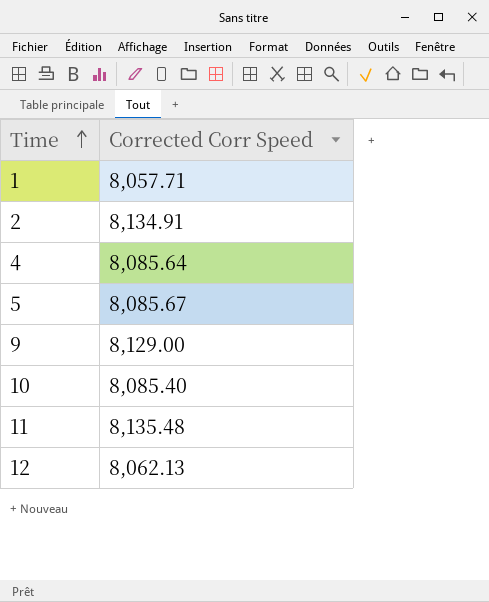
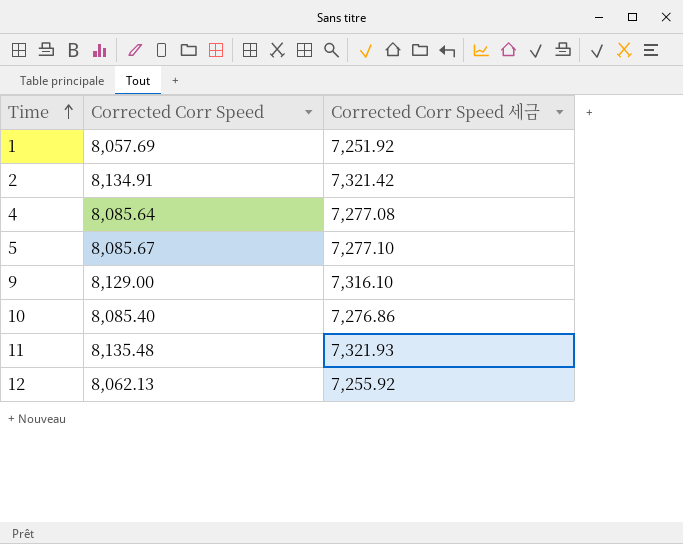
column Corrected Corr Speed 세금 | formula: none -> [Corrected Corr Speed] * 0.9
1 | Corrected Corr Speed: 8,057.71 -> 8,057.69

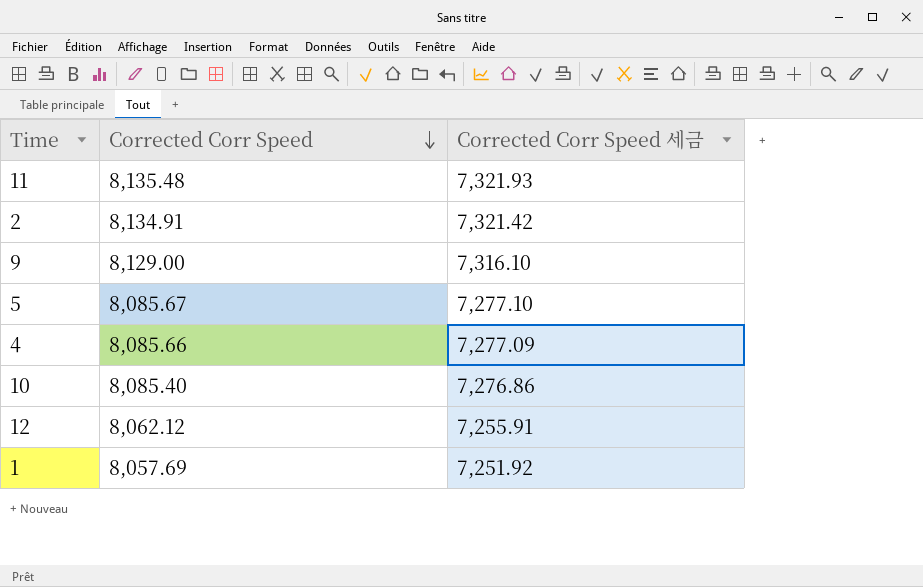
row order: Time ascending -> Corrected Corr Speed descending
4 | Corrected Corr Speed: 8,085.64 -> 8,085.66
4 | Corrected Corr Speed 세금: 7,277.08 -> 7,277.09
12 | Corrected Corr Speed: 8,062.13 -> 8,062.12
12 | Corrected Corr Speed 세금: 7,255.92 -> 7,255.91

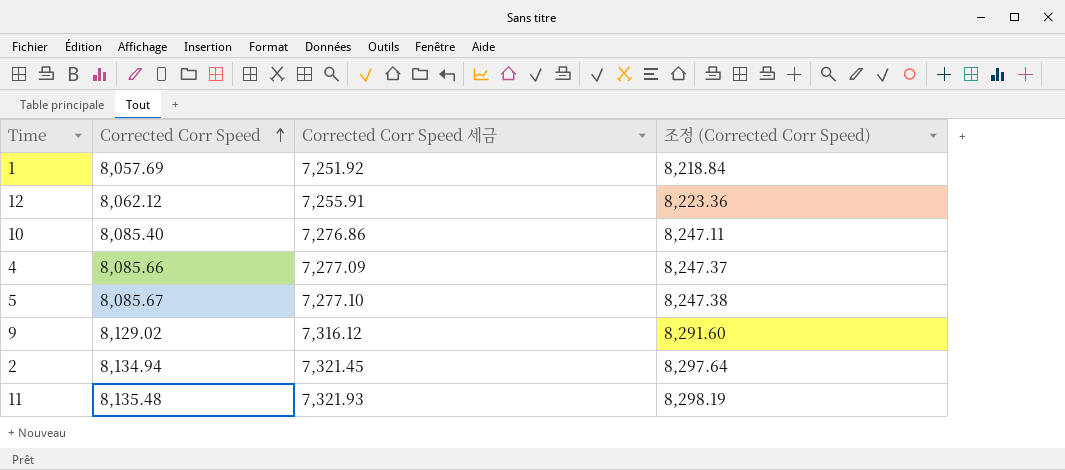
row order: Corrected Corr Speed descending -> Corrected Corr Speed ascending
column 조정 (Corrected Corr Speed) | formula: none -> [Corrected Corr Speed] * 1.02
9 | Corrected Corr Speed: 8,129.00 -> 8,129.02
9 | Corrected Corr Speed 세금: 7,316.10 -> 7,316.12
2 | Corrected Corr Speed: 8,134.91 -> 8,134.94
2 | Corrected Corr Speed 세금: 7,321.42 -> 7,321.45

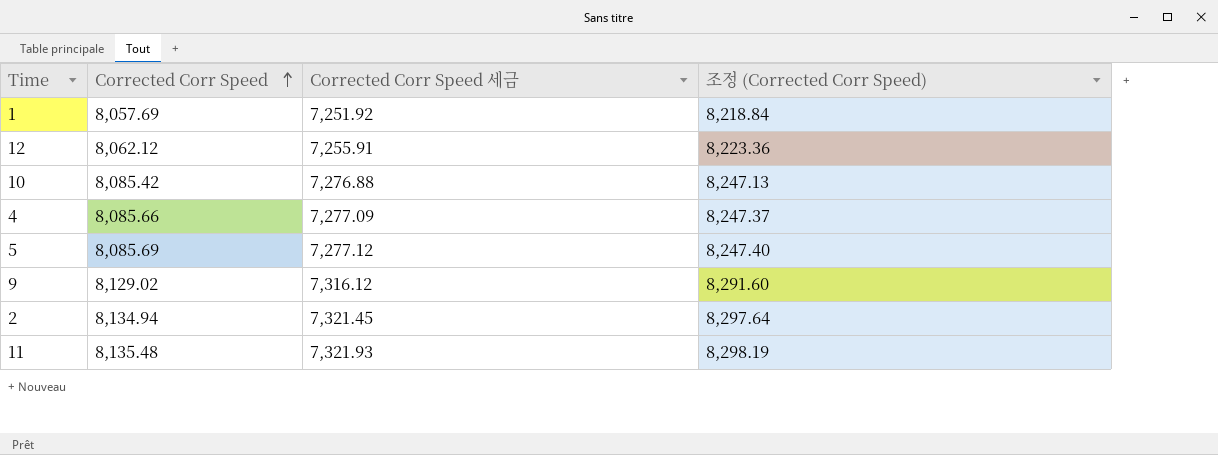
10 | Corrected Corr Speed: 8,085.40 -> 8,085.42
10 | Corrected Corr Speed 세금: 7,276.86 -> 7,276.88
10 | 조정 (Corrected Corr Speed): 8,247.11 -> 8,247.13
5 | Corrected Corr Speed: 8,085.67 -> 8,085.69
5 | Corrected Corr Speed 세금: 7,277.10 -> 7,277.12
5 | 조정 (Corrected Corr Speed): 8,247.38 -> 8,247.40

